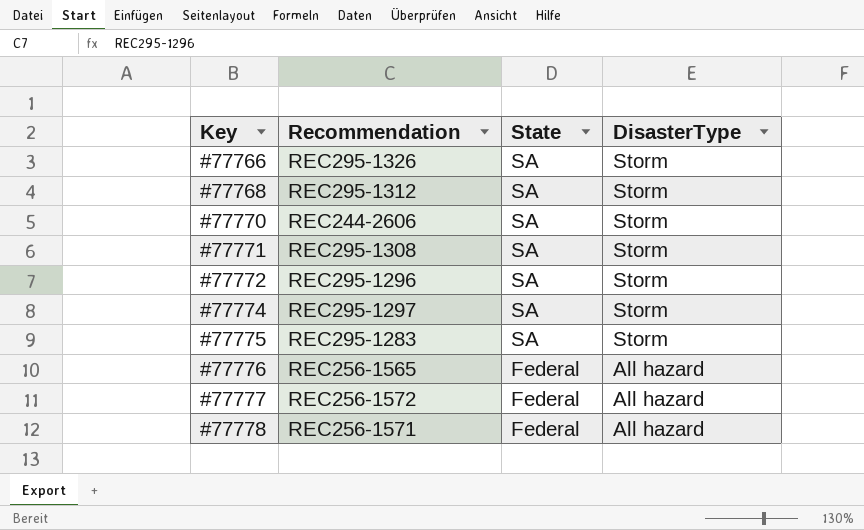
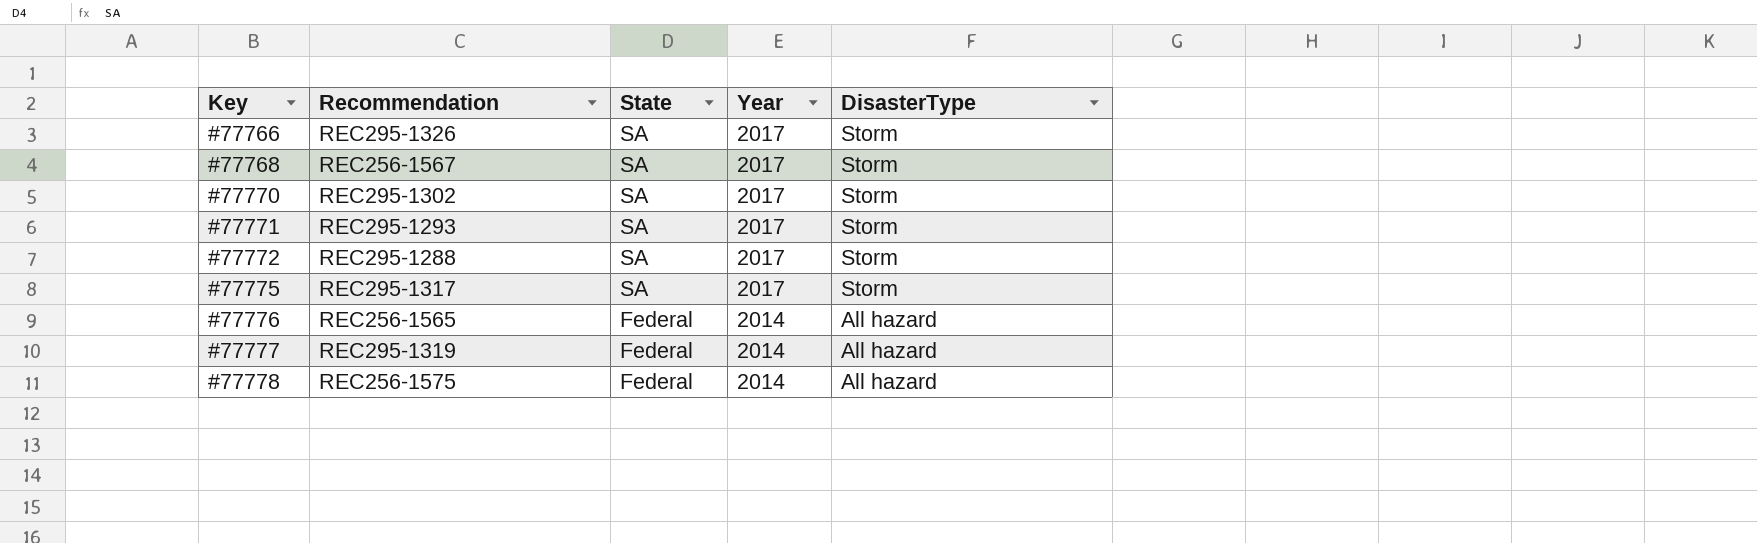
column Year | position: none -> 4
row #77774: REC295-1297 | SA | Storm -> none
#77768 | Recommendation: REC295-1312 -> REC256-1567
#77770 | Recommendation: REC244-2606 -> REC295-1302
#77771 | Recommendation: REC295-1308 -> REC295-1293
#77772 | Recommendation: REC295-1296 -> REC295-1288
#77775 | Recommendation: REC295-1283 -> REC295-1317
#77777 | Recommendation: REC256-1572 -> REC295-1319
#77778 | Recommendation: REC256-1571 -> REC256-1575

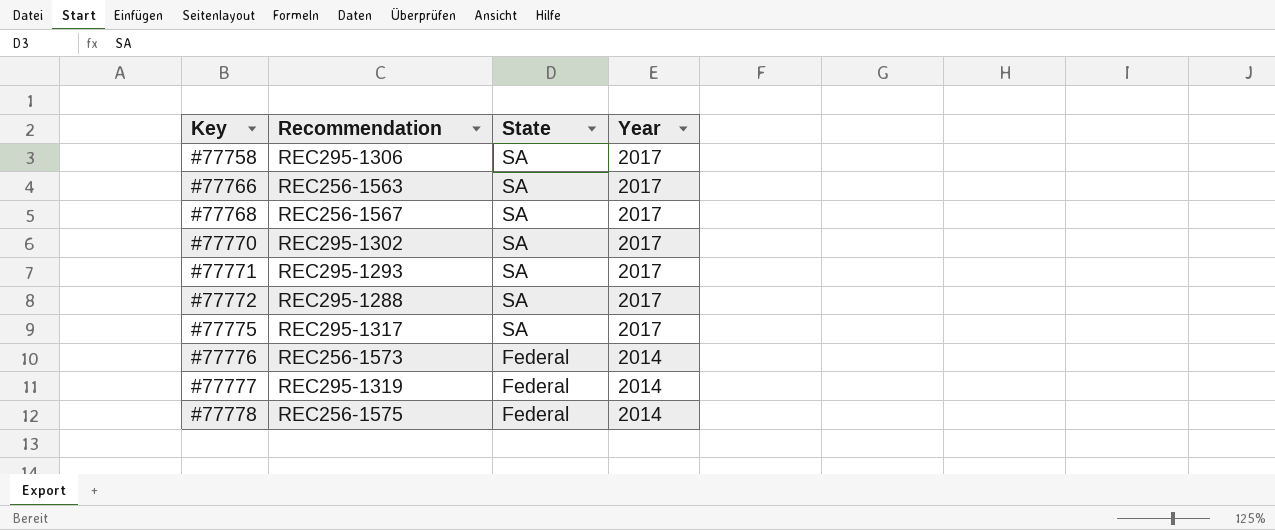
column DisasterType | position: 5 -> none
row #77758: none -> REC295-1306 | SA | 2017
#77766 | Recommendation: REC295-1326 -> REC256-1563
#77776 | Recommendation: REC256-1565 -> REC256-1573

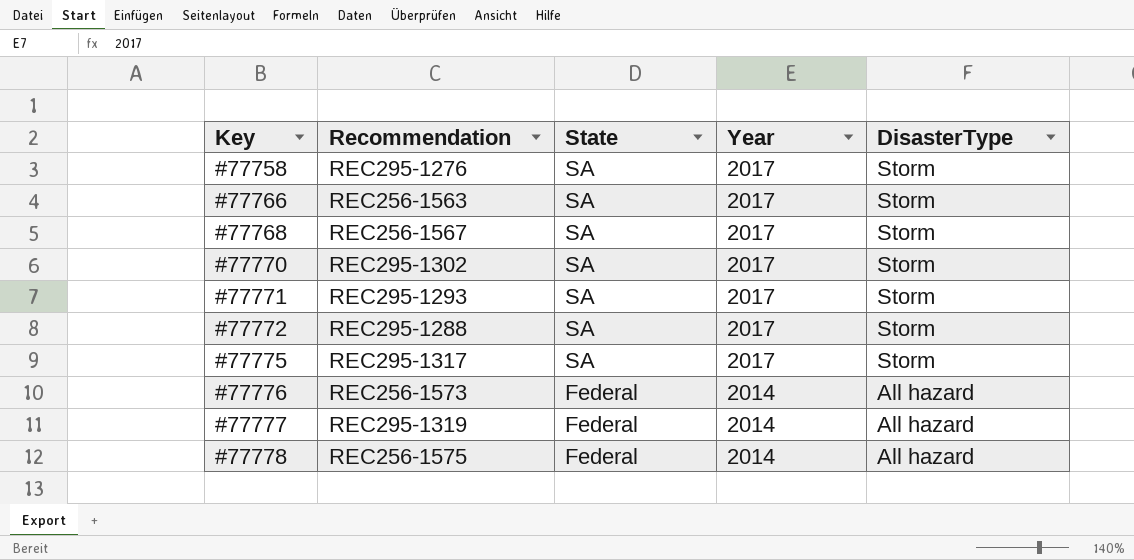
column DisasterType | position: none -> 5
#77758 | Recommendation: REC295-1306 -> REC295-1276

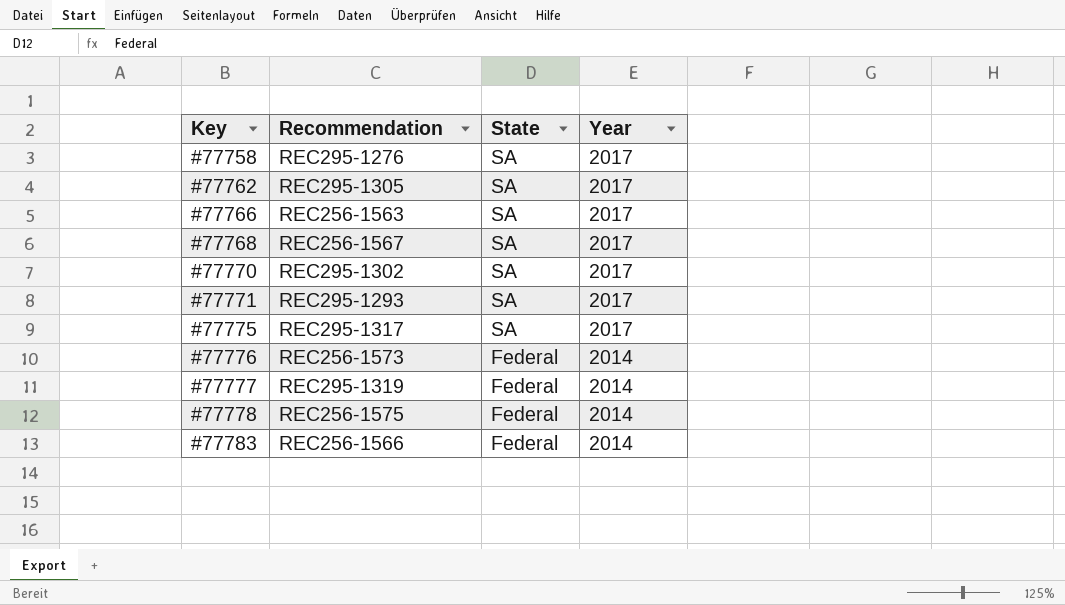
column DisasterType | position: 5 -> none
row #77772: REC295-1288 | SA | 2017 | Storm -> none
row #77762: none -> REC295-1305 | SA | 2017
row #77783: none -> REC256-1566 | Federal | 2014

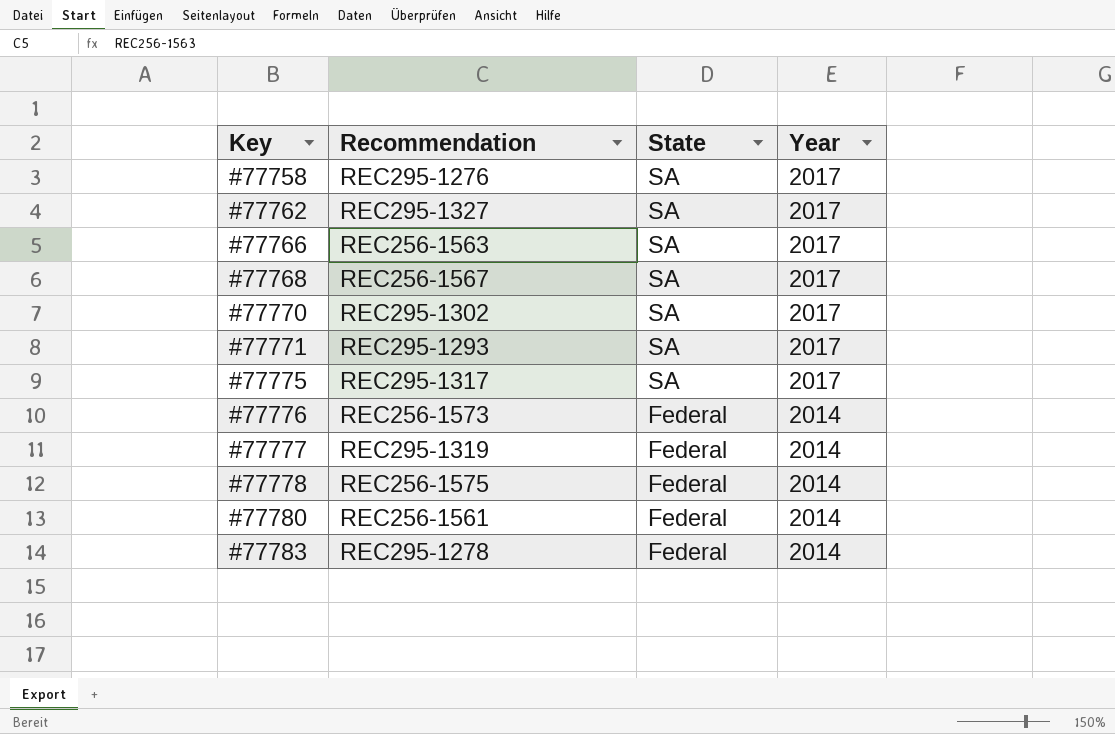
#77762 | Recommendation: REC295-1305 -> REC295-1327
row #77780: none -> REC256-1561 | Federal | 2014
#77783 | Recommendation: REC256-1566 -> REC295-1278

